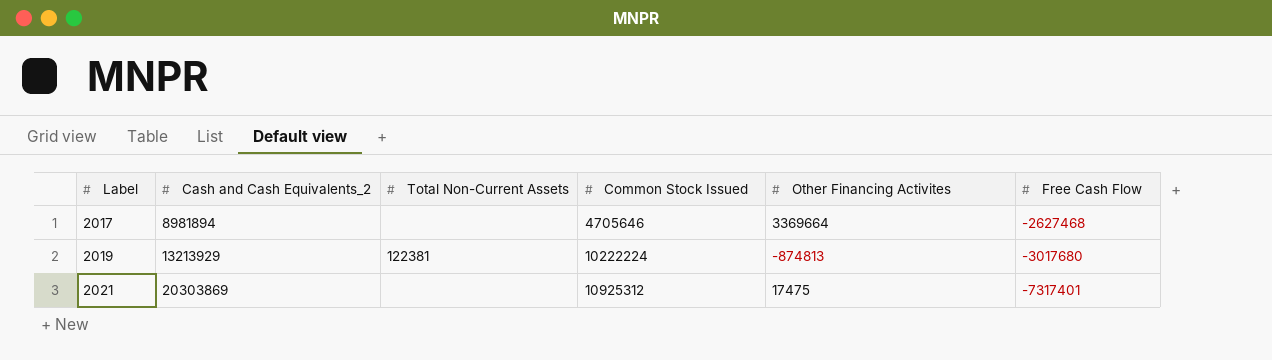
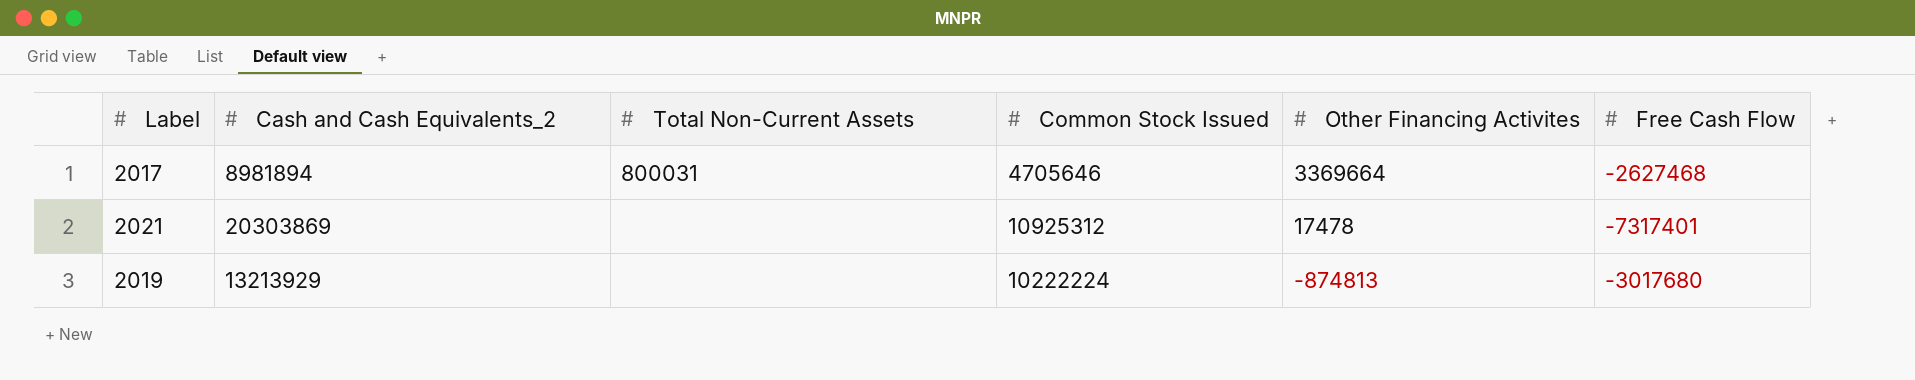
row order: Label ascending -> Other Financing Activites descending
2017 | Total Non-Current Assets: none -> 800031
2021 | Other Financing Activites: 17475 -> 17478
2019 | Total Non-Current Assets: 122381 -> none

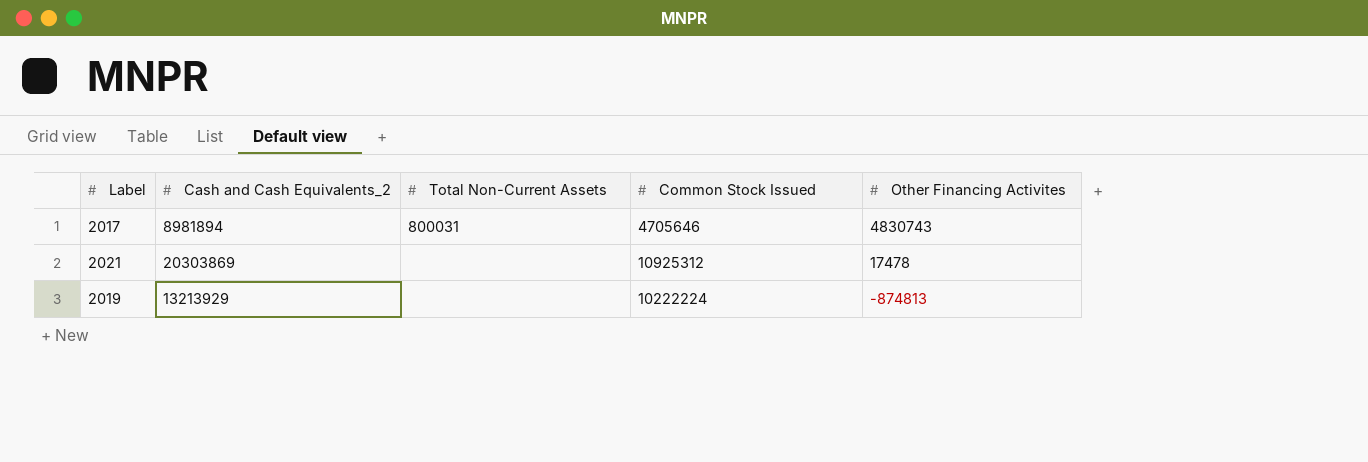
column Free Cash Flow | position: 6 -> none
2017 | Other Financing Activites: 3369664 -> 4830743

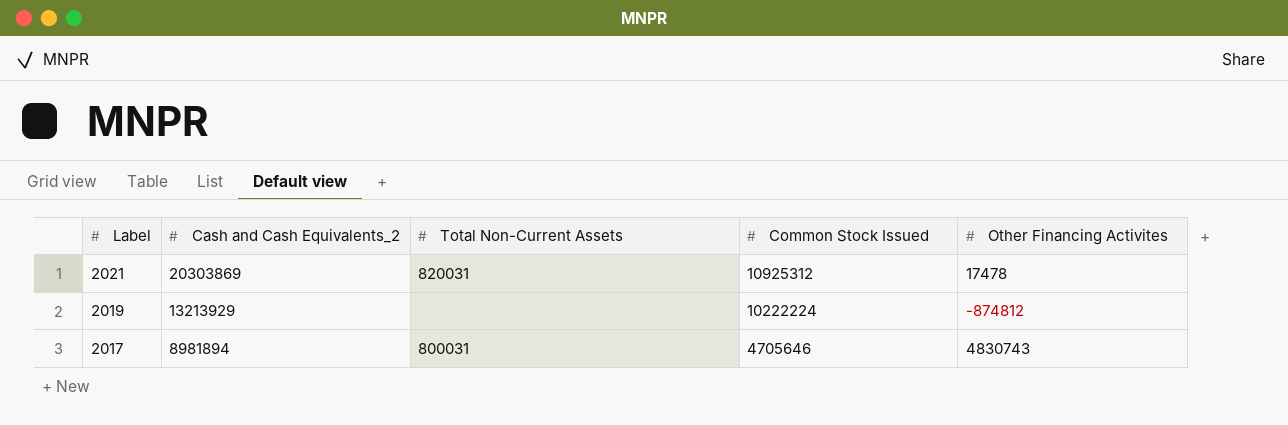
row order: Other Financing Activites descending -> Label descending
2021 | Total Non-Current Assets: none -> 820031
2019 | Other Financing Activites: -874813 -> -874812

